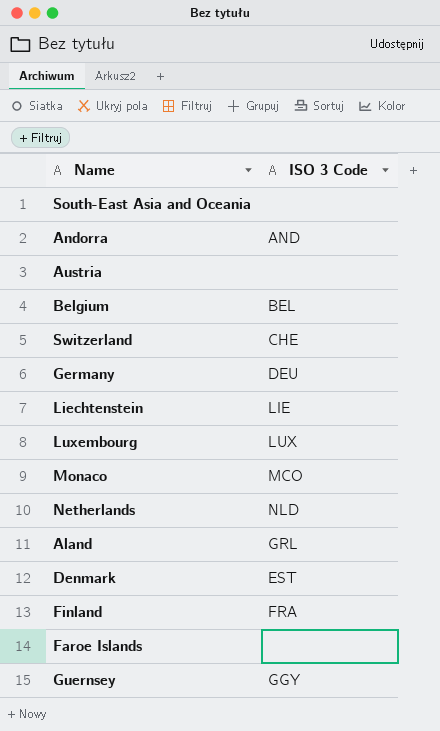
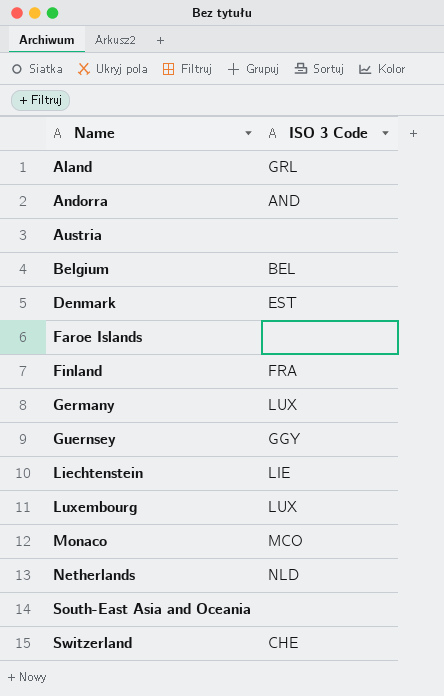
row order: none -> Name ascending
Germany | ISO 3 Code: DEU -> LUX

